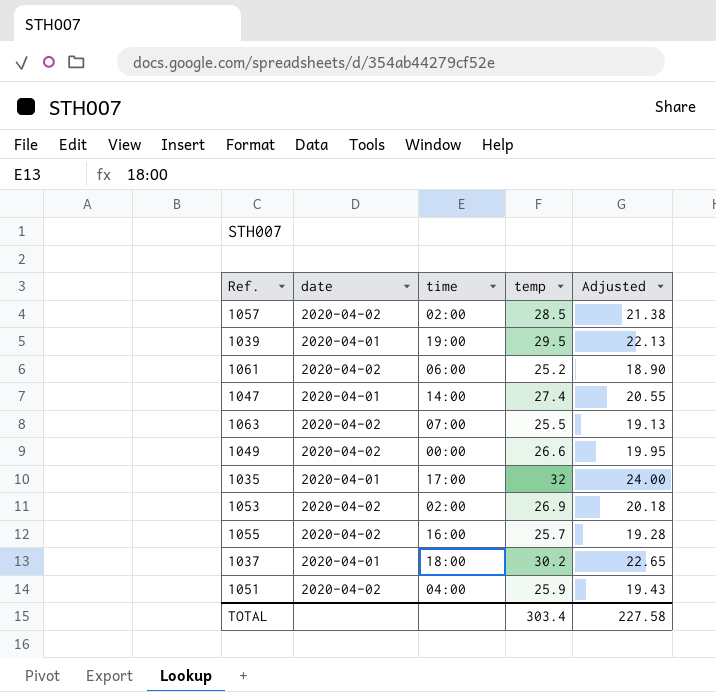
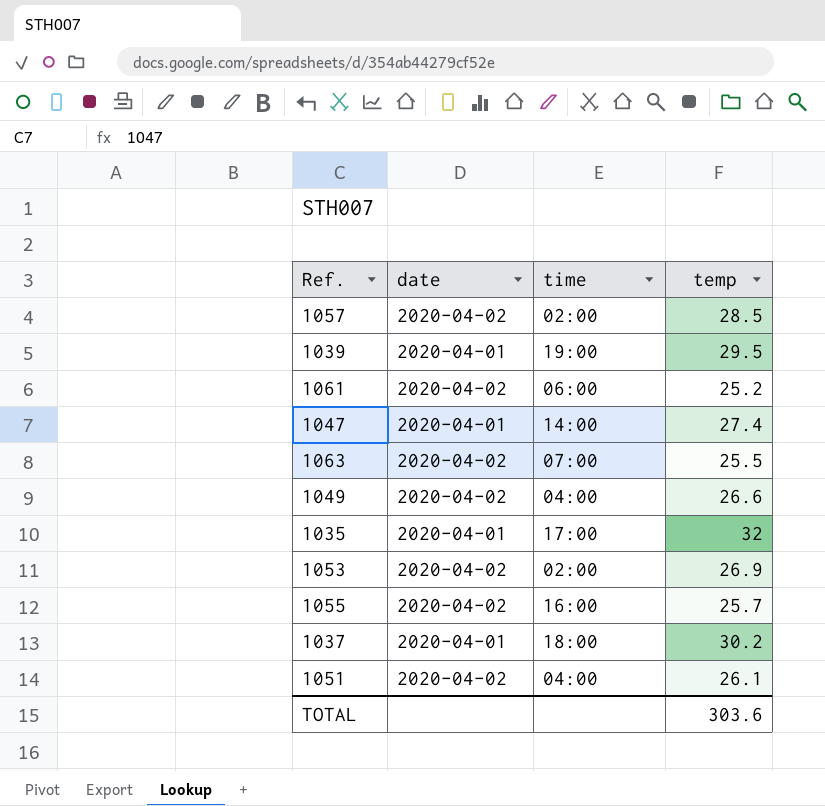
column Adjusted | formula: [temp] * 0.75 -> none
1049 | time: 00:00 -> 04:00
1051 | temp: 25.9 -> 26.1
TOTAL | temp: 303.4 -> 303.6

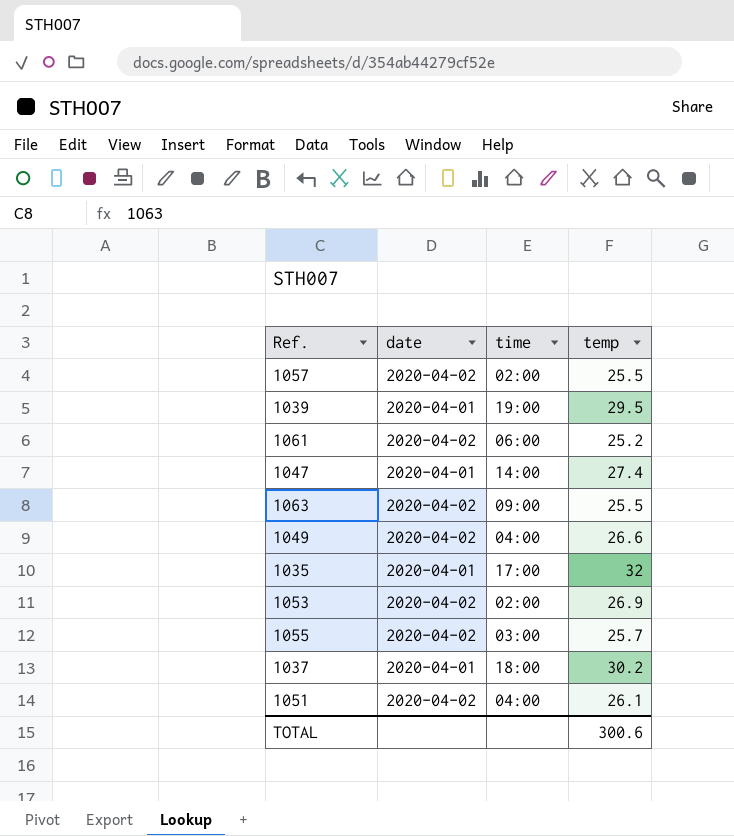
1057 | temp: 28.5 -> 25.5
1063 | time: 07:00 -> 09:00
1055 | time: 16:00 -> 03:00
TOTAL | temp: 303.6 -> 300.6

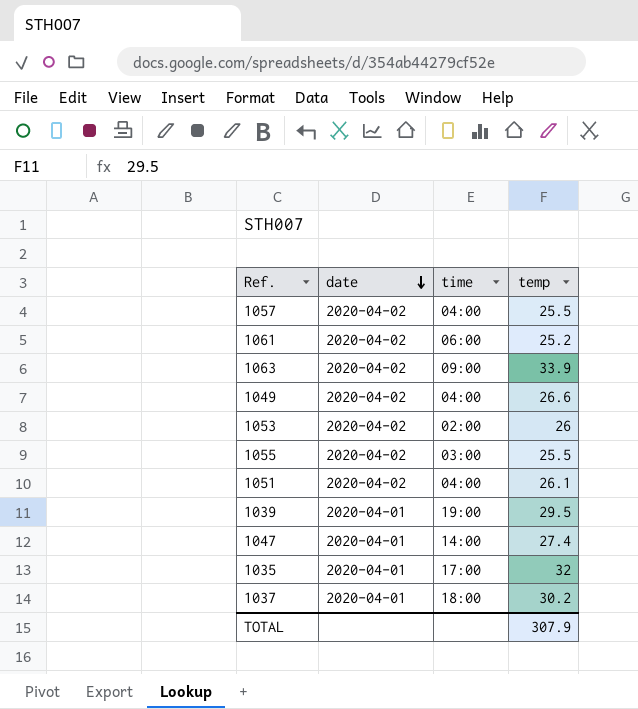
row order: none -> date descending
1057 | time: 02:00 -> 04:00
1063 | temp: 25.5 -> 33.9
1053 | temp: 26.9 -> 26
1055 | temp: 25.7 -> 25.5
TOTAL | temp: 300.6 -> 307.9

